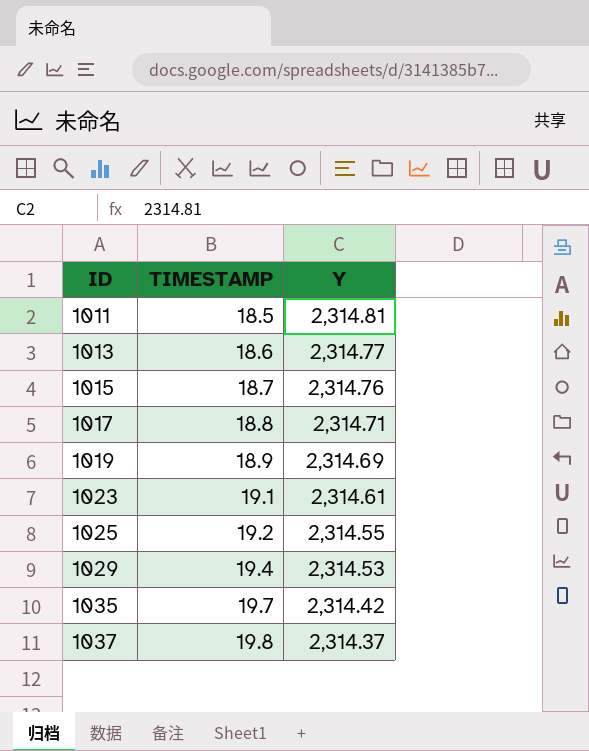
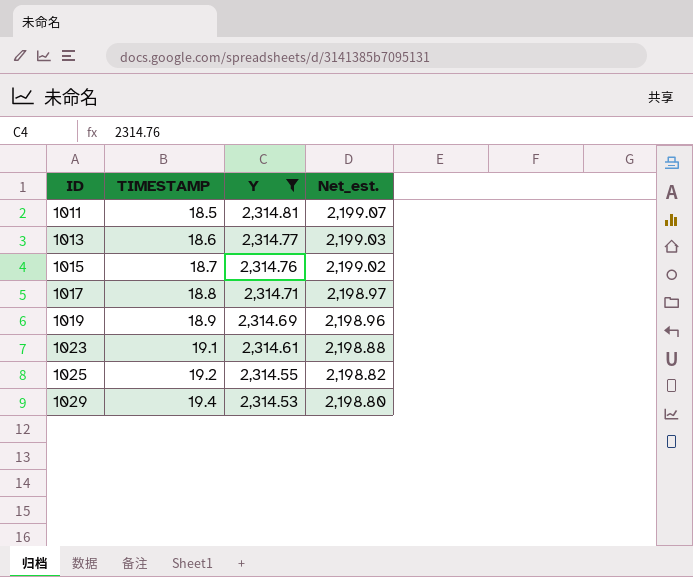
filter: none -> Y >= 2,314.53
column Net_est. | formula: none -> [Y] * 0.95

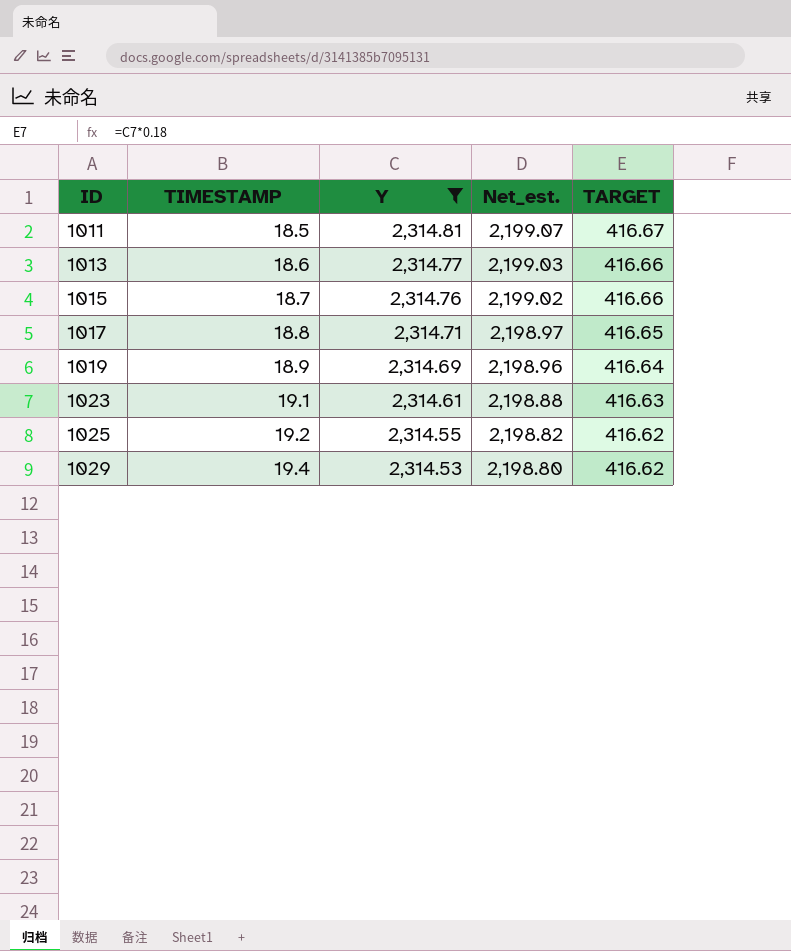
column TARGET | formula: none -> [Y] * 0.18

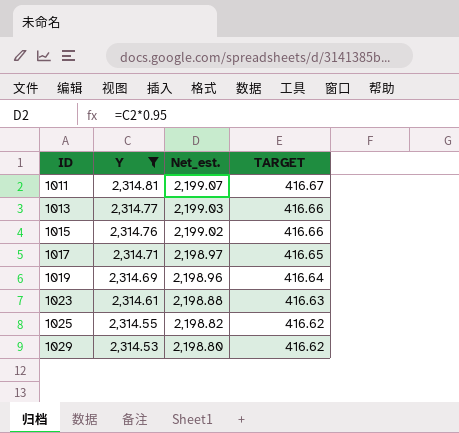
column TIMESTAMP | position: 2 -> none

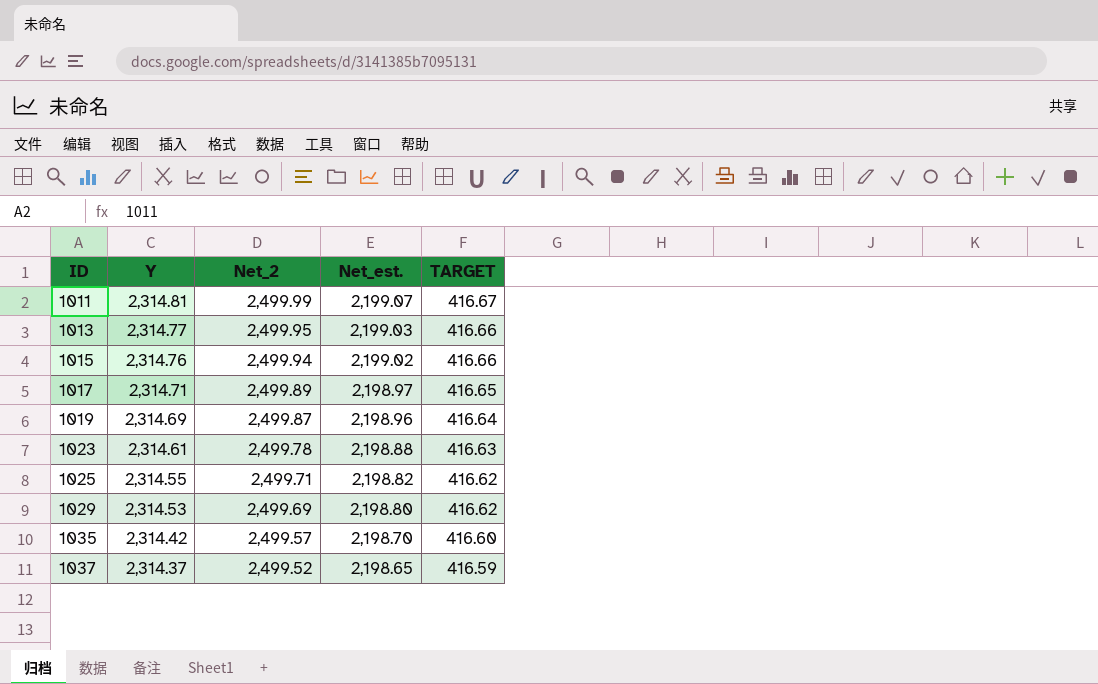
filter: Y >= 2,314.53 -> none
column Net_2 | formula: none -> [Y] * 1.08

